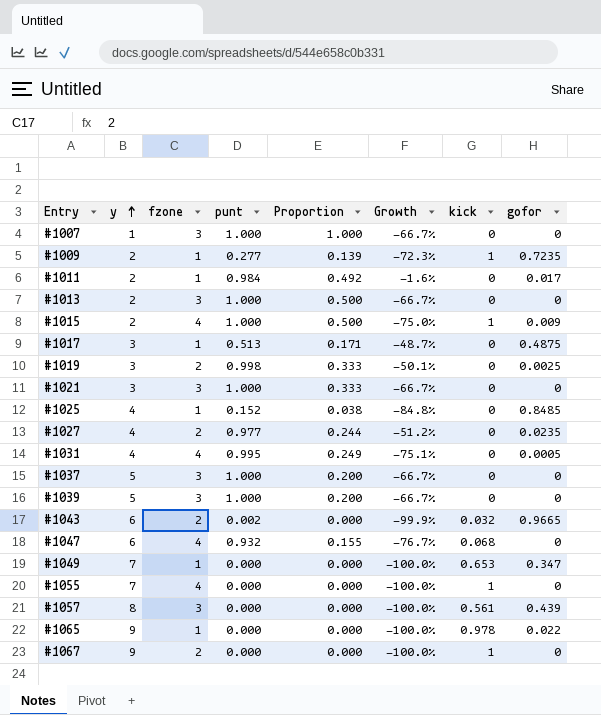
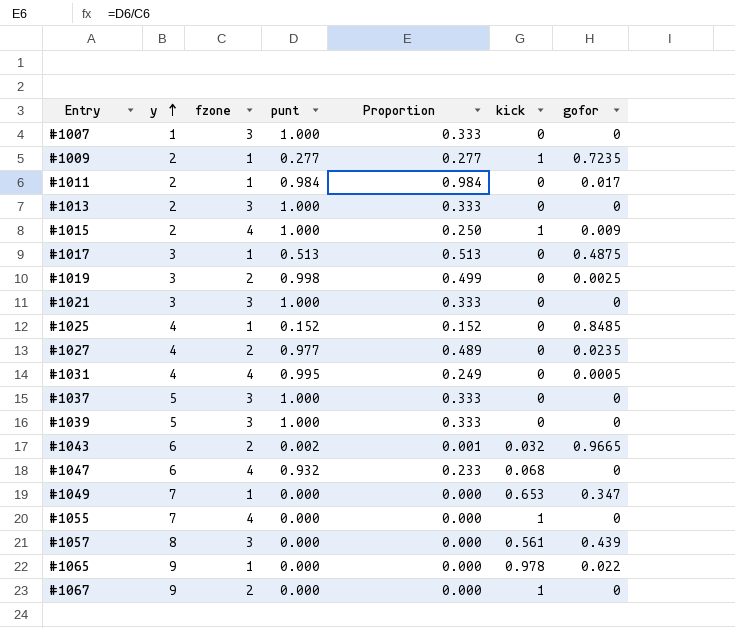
column Growth | formula: ([punt] - [fzone]) / [fzone] -> none
column Proportion | formula: [punt] / [y] -> [punt] / [fzone]

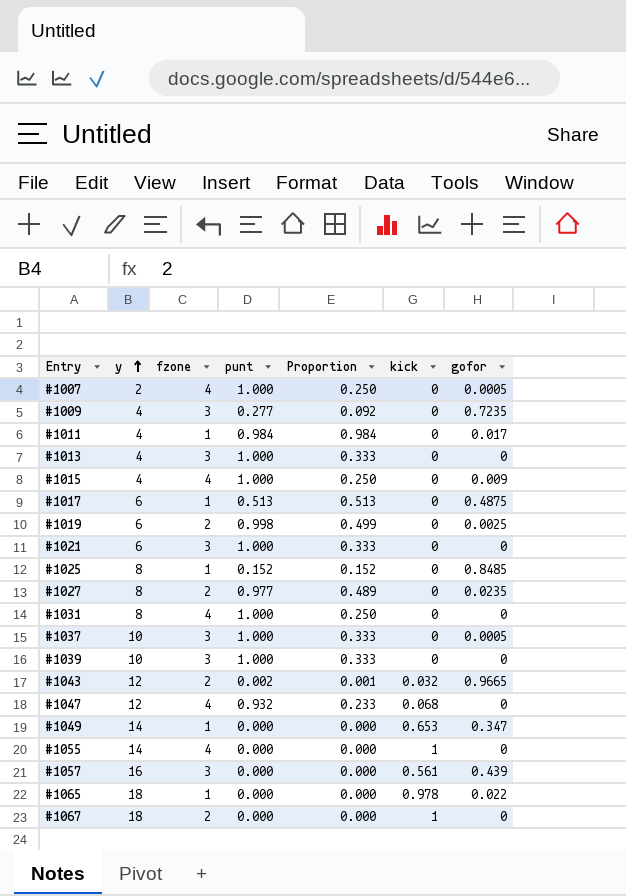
#1007 | y: 1 -> 2
#1007 | fzone: 3 -> 4
#1007 | Proportion: 0.333 -> 0.250
#1007 | gofor: 0 -> 0.0005
#1009 | y: 2 -> 4
#1009 | fzone: 1 -> 3
#1009 | Proportion: 0.277 -> 0.092
#1009 | kick: 1 -> 0
#1011 | y: 2 -> 4
#1013 | y: 2 -> 4
#1015 | y: 2 -> 4
#1015 | kick: 1 -> 0
#1017 | y: 3 -> 6
#1019 | y: 3 -> 6
#1021 | y: 3 -> 6
#1025 | y: 4 -> 8
#1027 | y: 4 -> 8
#1031 | y: 4 -> 8
#1031 | punt: 0.995 -> 1.000
#1031 | Proportion: 0.249 -> 0.250
#1031 | gofor: 0.0005 -> 0
#1037 | y: 5 -> 10
#1037 | gofor: 0 -> 0.0005
#1039 | y: 5 -> 10
#1043 | y: 6 -> 12
#1047 | y: 6 -> 12
#1049 | y: 7 -> 14
#1055 | y: 7 -> 14
#1057 | y: 8 -> 16
#1065 | y: 9 -> 18
#1067 | y: 9 -> 18

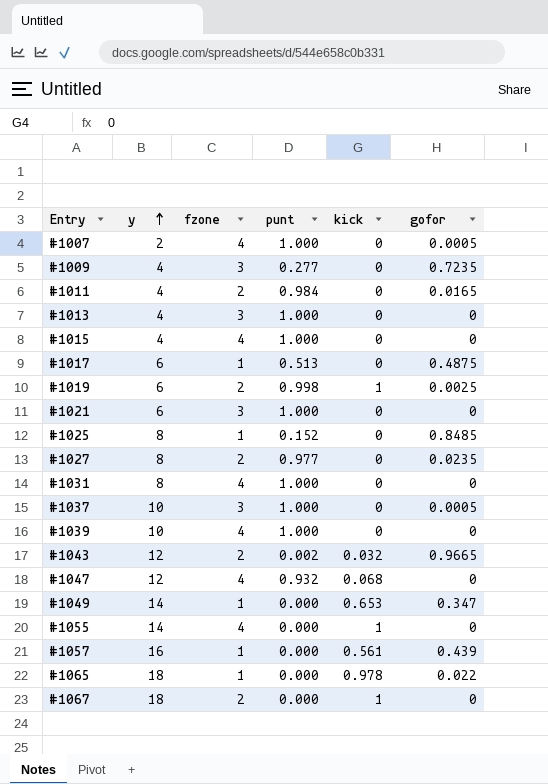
column Proportion | formula: [punt] / [fzone] -> none
#1011 | fzone: 1 -> 2
#1011 | gofor: 0.017 -> 0.0165
#1015 | gofor: 0.009 -> 0
#1019 | kick: 0 -> 1
#1039 | fzone: 3 -> 4
#1057 | fzone: 3 -> 1

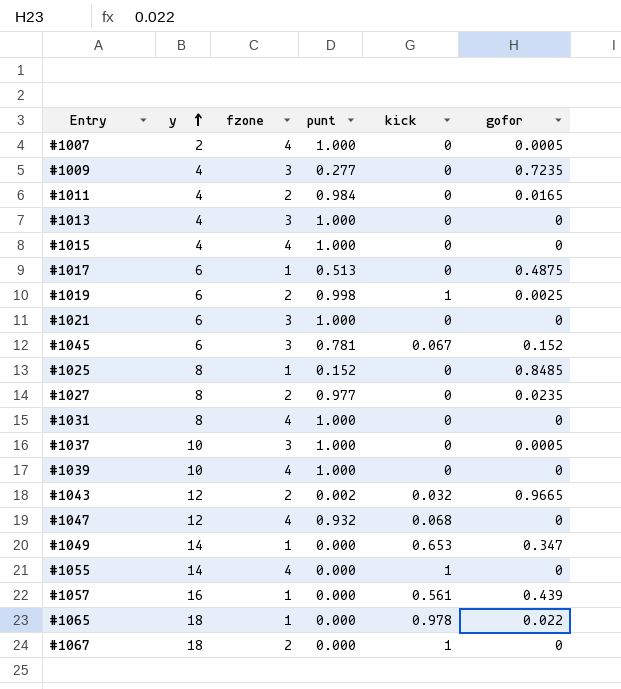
row #1045: none -> 6 | 3 | 0.781 | 0.067 | 0.152

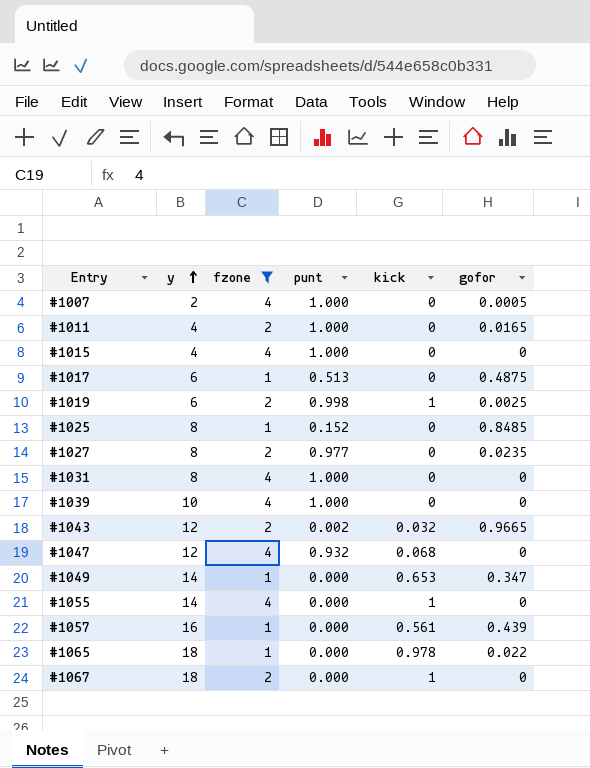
filter: none -> fzone != 3
#1011 | punt: 0.984 -> 1.000

